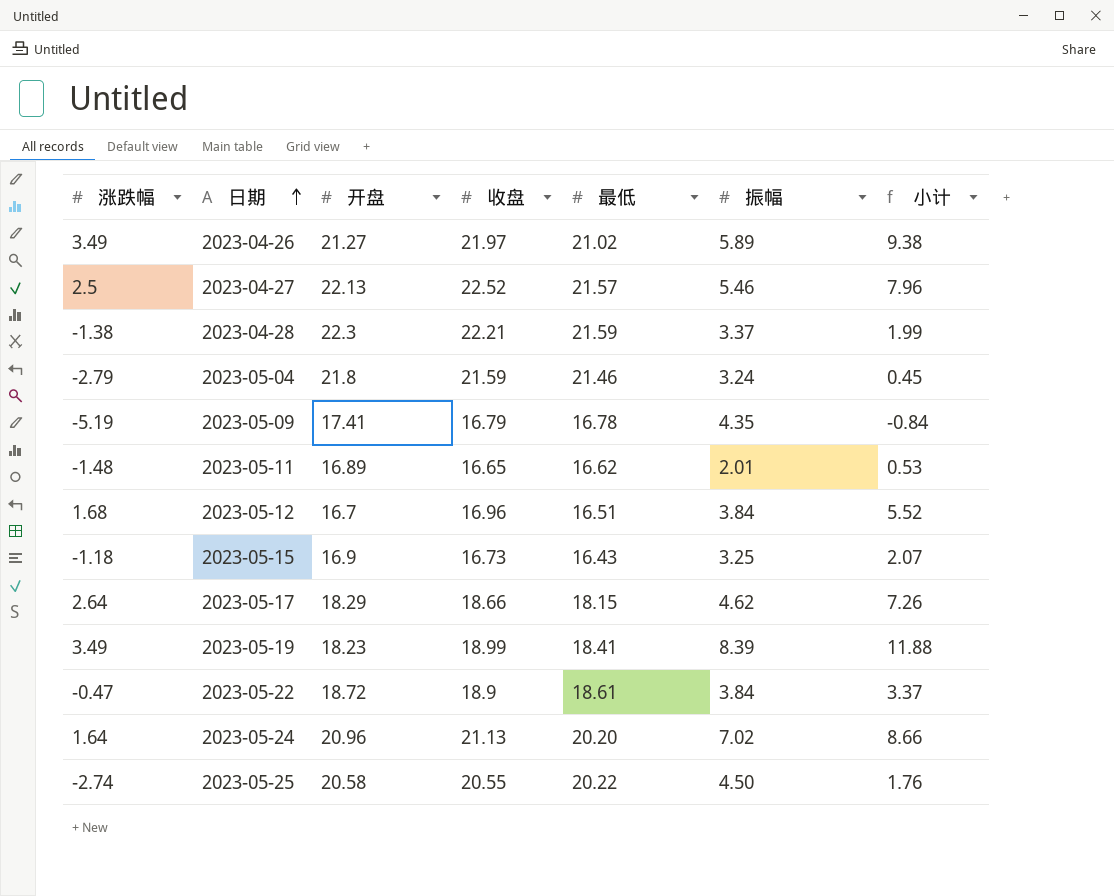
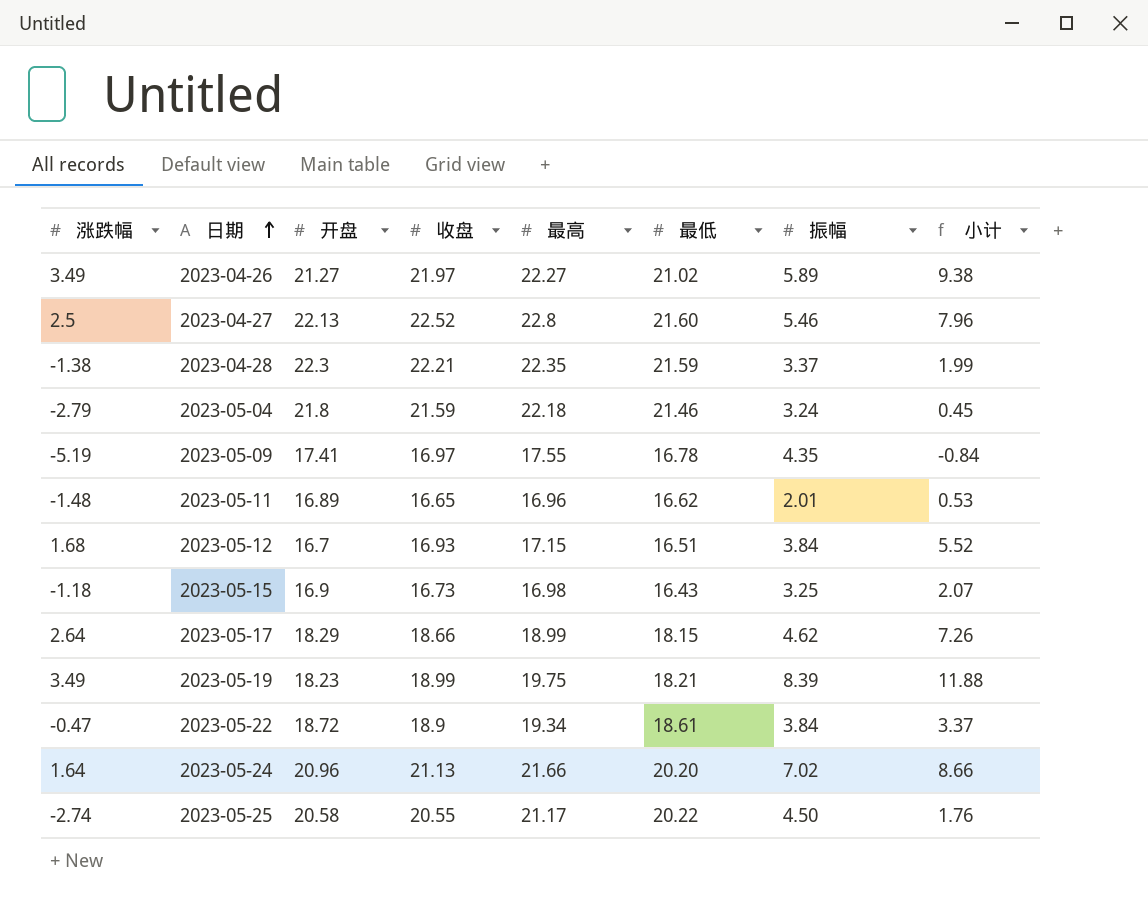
column 最高 | position: none -> 5
2023-04-27 | 最低: 21.57 -> 21.60
2023-05-09 | 收盘: 16.79 -> 16.97
2023-05-12 | 收盘: 16.96 -> 16.93
2023-05-19 | 最低: 18.41 -> 18.21

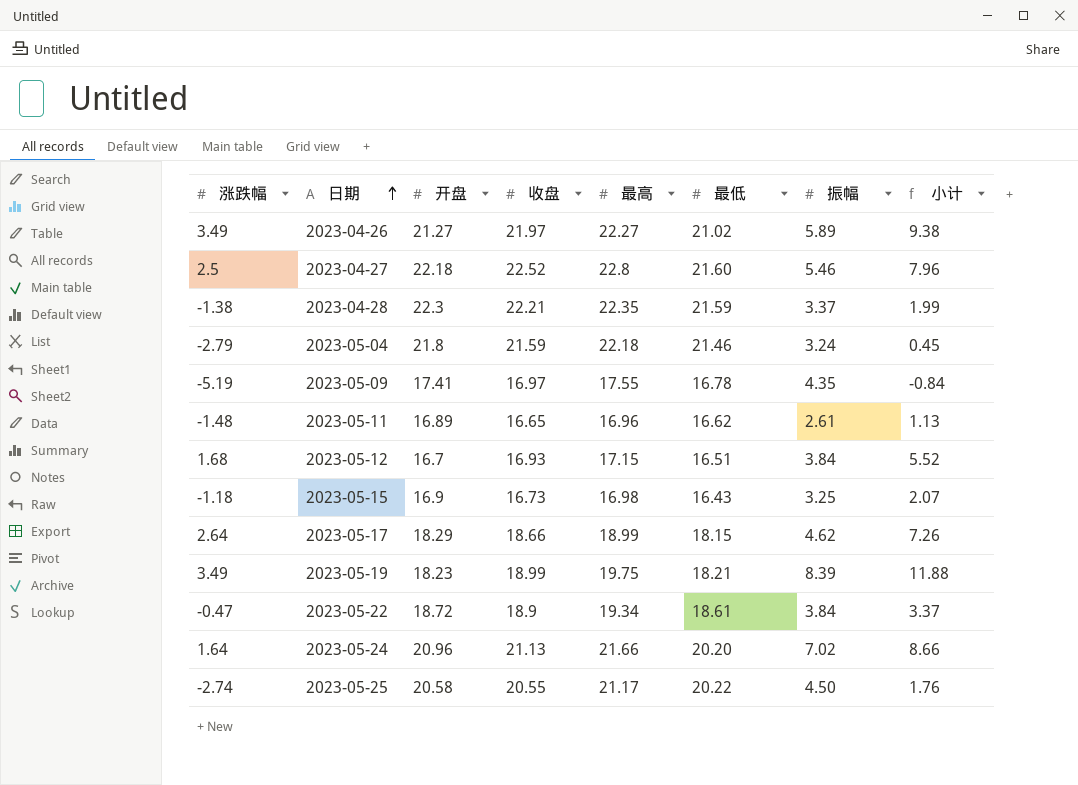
2023-04-27 | 开盘: 22.13 -> 22.18
2023-05-11 | 振幅: 2.01 -> 2.61
2023-05-11 | 小计: 0.53 -> 1.13

